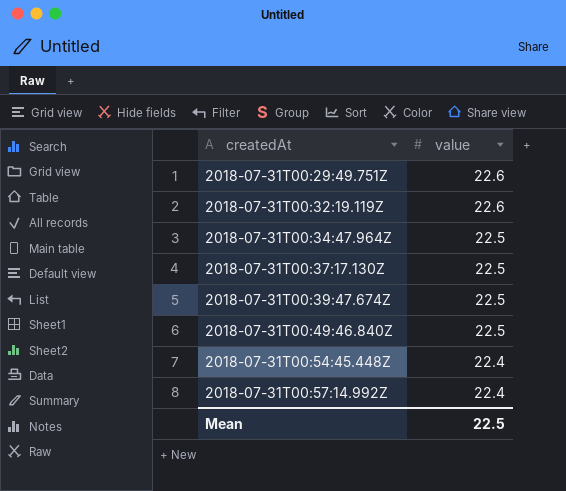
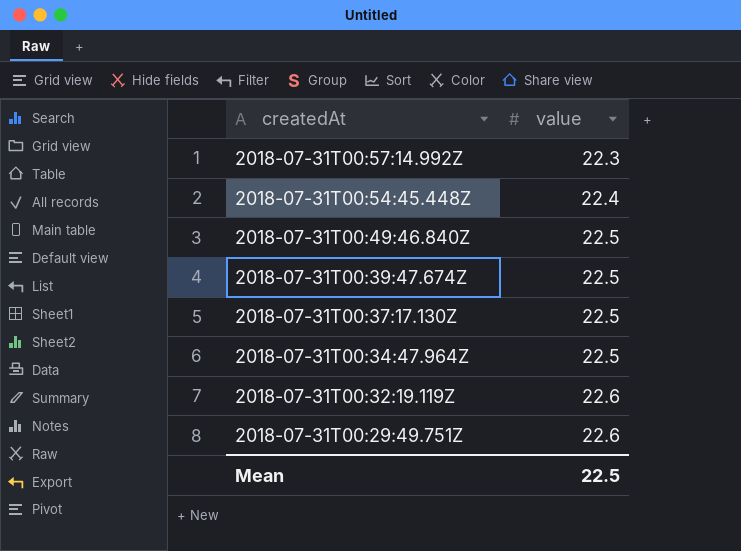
row order: createdAt ascending -> createdAt descending
2018-07-31T00:57:14.992Z | value: 22.4 -> 22.3

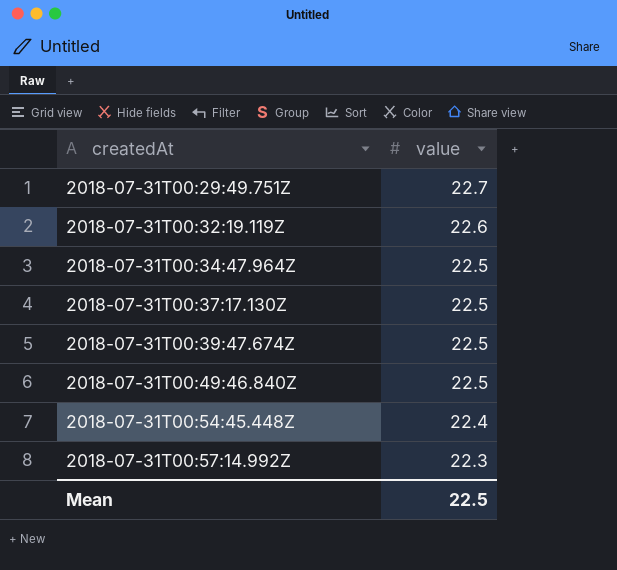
row order: createdAt descending -> createdAt ascending
2018-07-31T00:29:49.751Z | value: 22.6 -> 22.7

